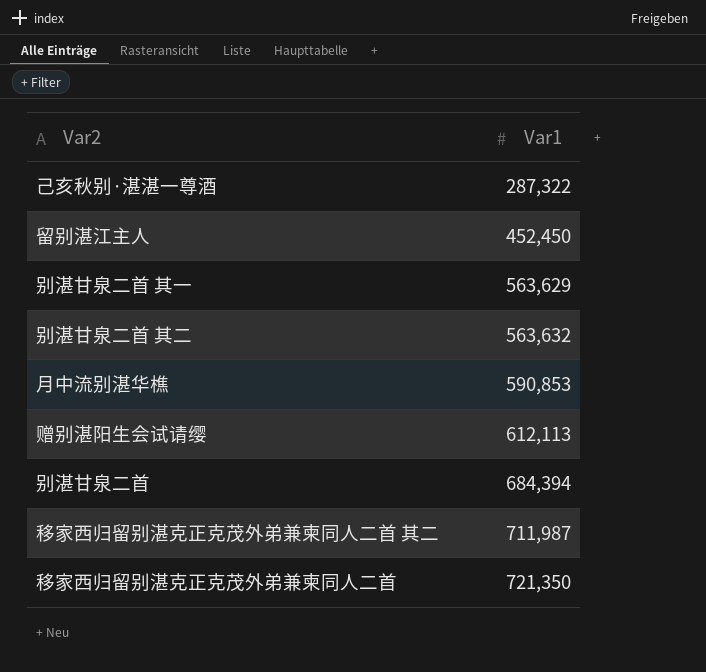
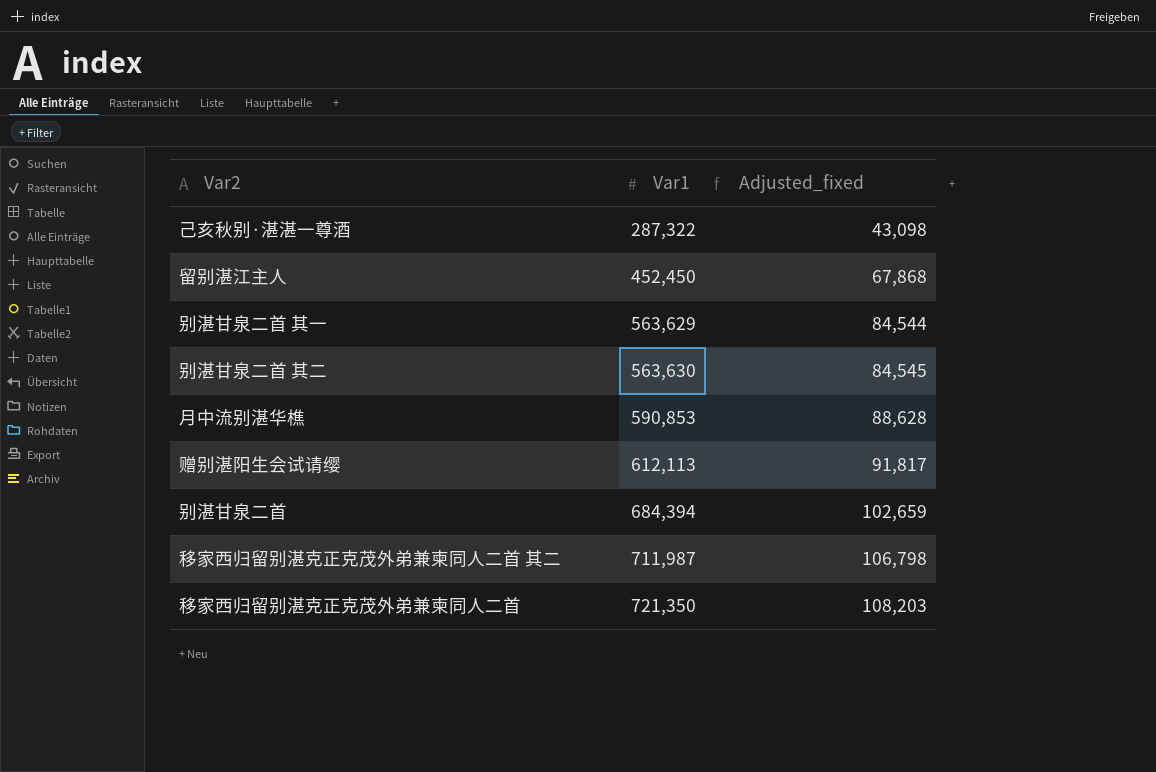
column Adjusted_fixed | formula: none -> [Var1] * 0.15
别湛甘泉二首 其二 | Var1: 563,632 -> 563,630

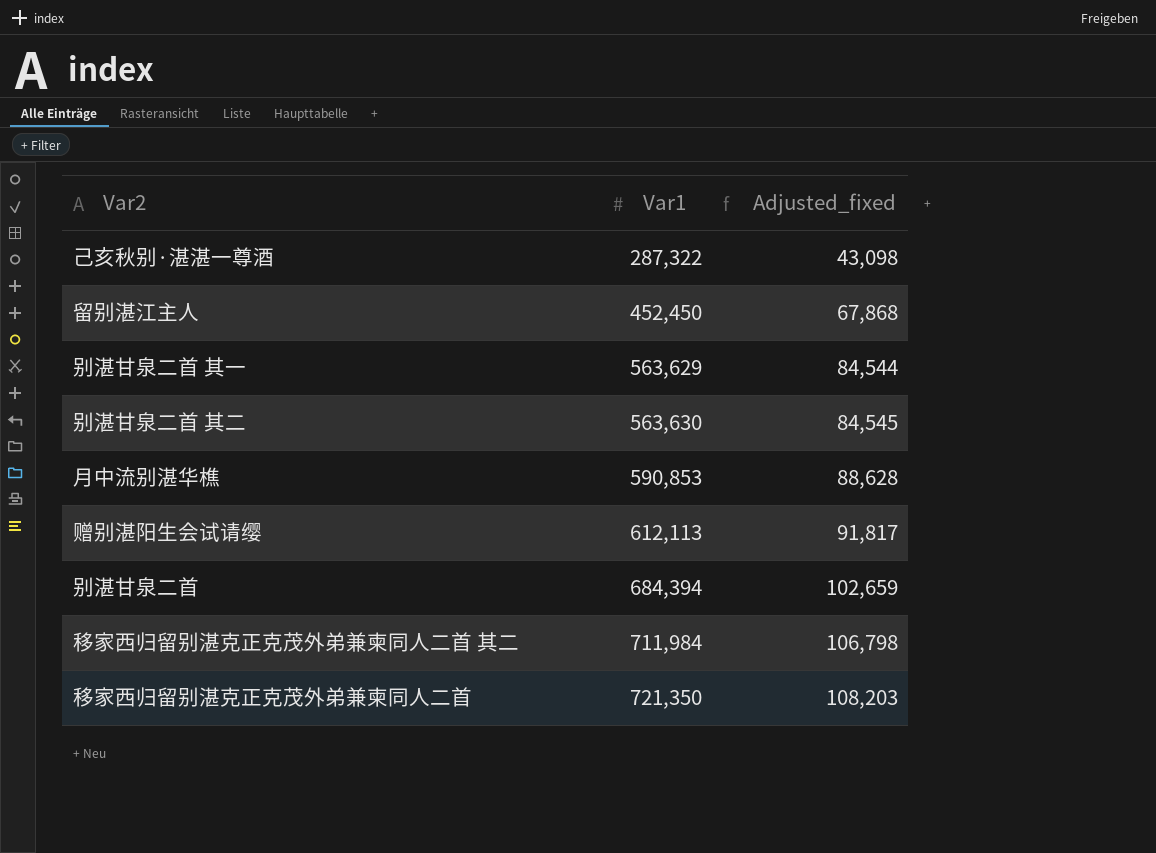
移家西归留别湛克正克茂外弟兼柬同人二首 其二 | Var1: 711,987 -> 711,984

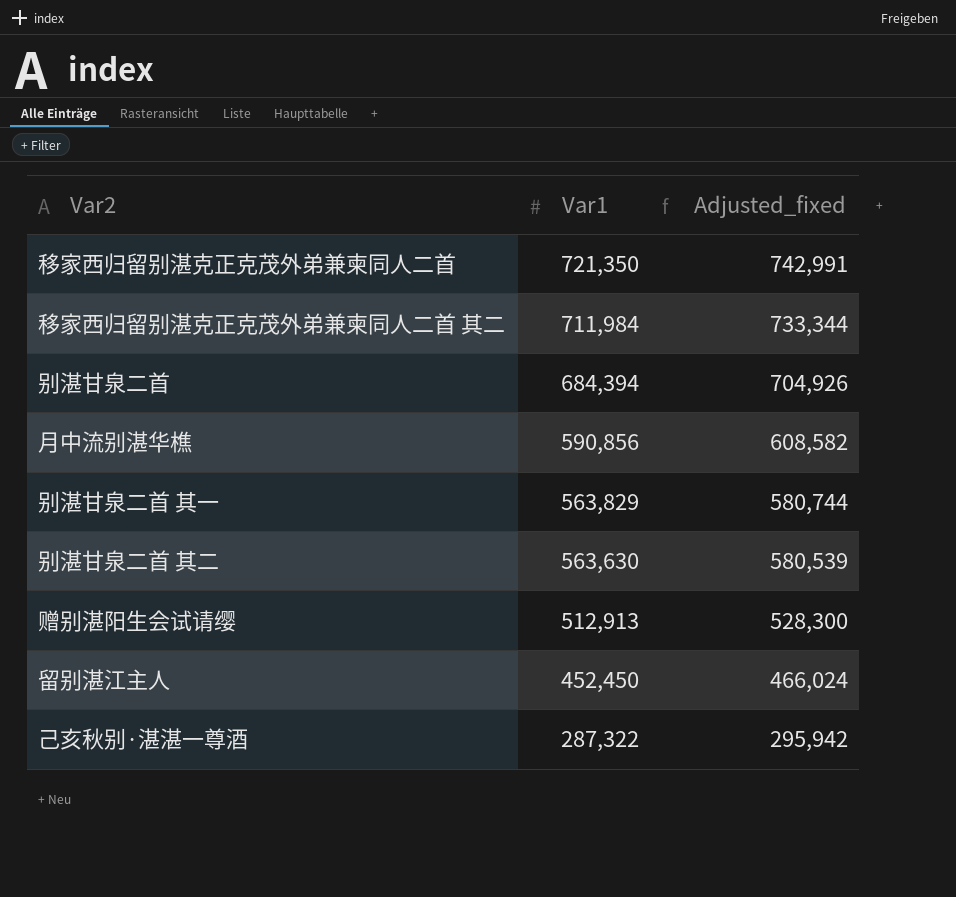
row order: Var1 ascending -> Var1 descending
column Adjusted_fixed | formula: [Var1] * 0.15 -> [Var1] * 1.03
月中流别湛华樵 | Var1: 590,853 -> 590,856
别湛甘泉二首 其一 | Var1: 563,629 -> 563,829
赠别湛阳生会试请缨 | Var1: 612,113 -> 512,913

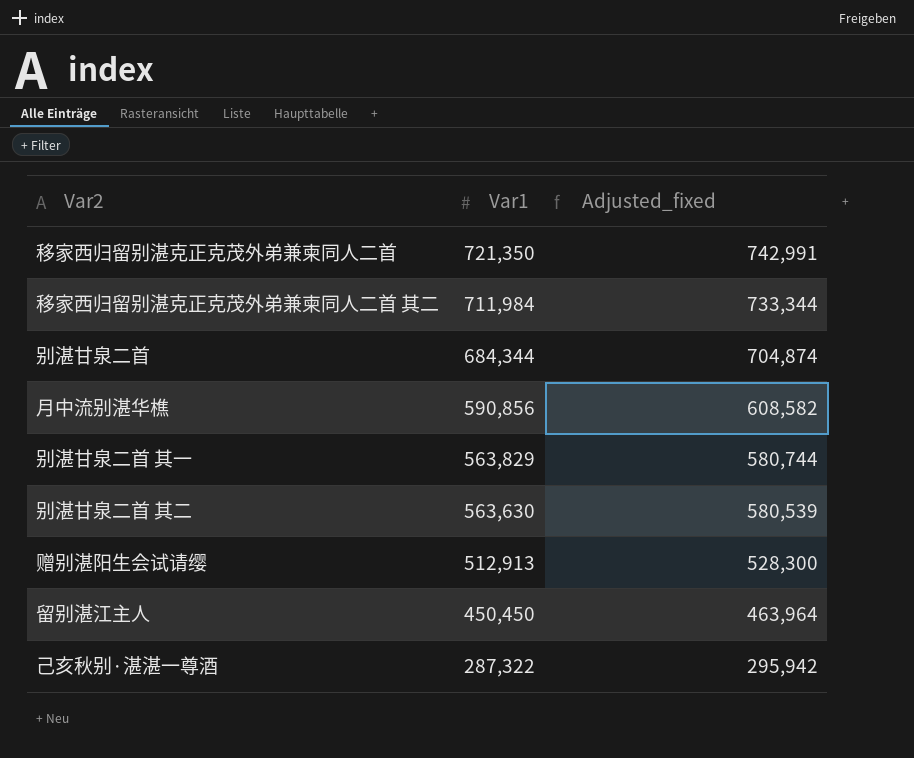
别湛甘泉二首 | Var1: 684,394 -> 684,344
别湛甘泉二首 | Adjusted_fixed: 704,926 -> 704,874
留别湛江主人 | Var1: 452,450 -> 450,450
留别湛江主人 | Adjusted_fixed: 466,024 -> 463,964

